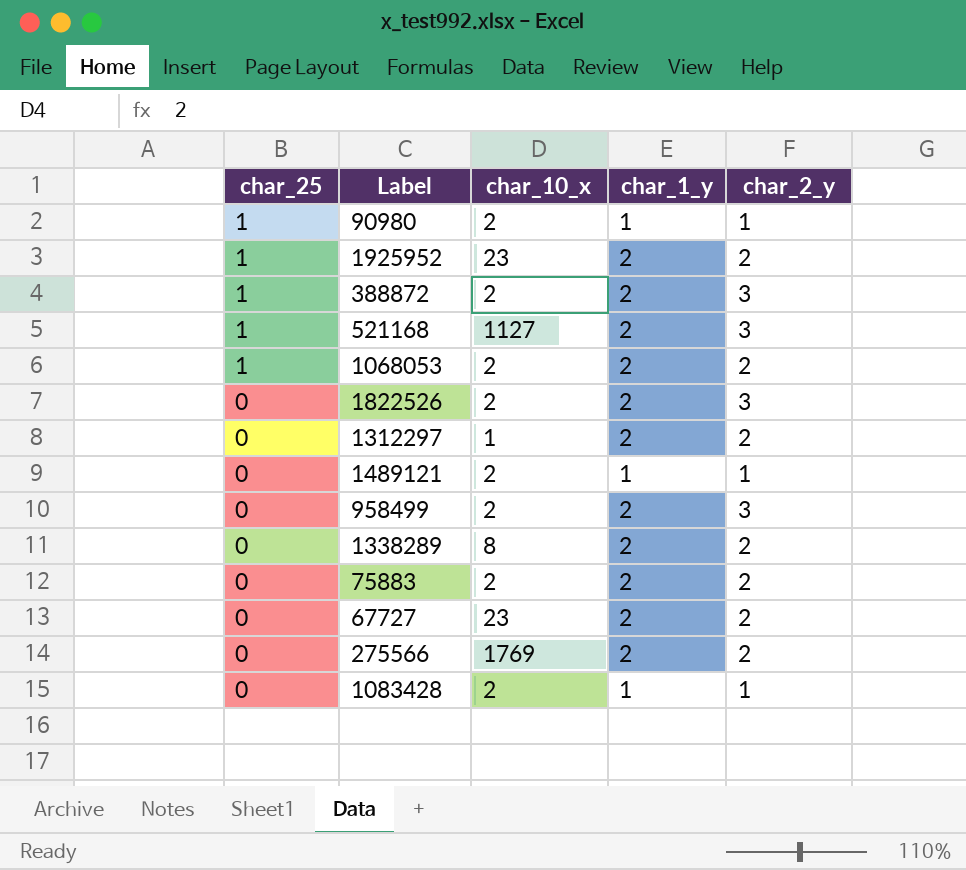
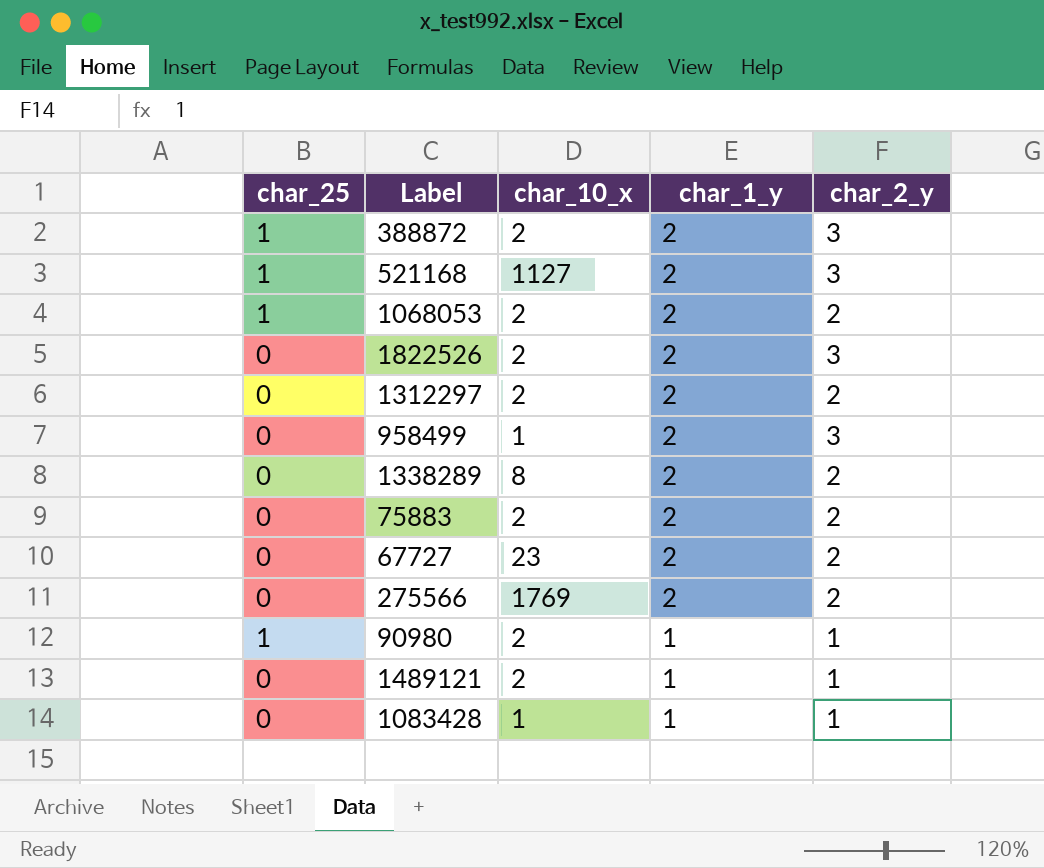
row order: char_25 descending -> char_1_y descending
row 1925952: 1 | 23 | 2 | 2 -> none
1312297 | char_10_x: 1 -> 2
958499 | char_10_x: 2 -> 1
1083428 | char_10_x: 2 -> 1

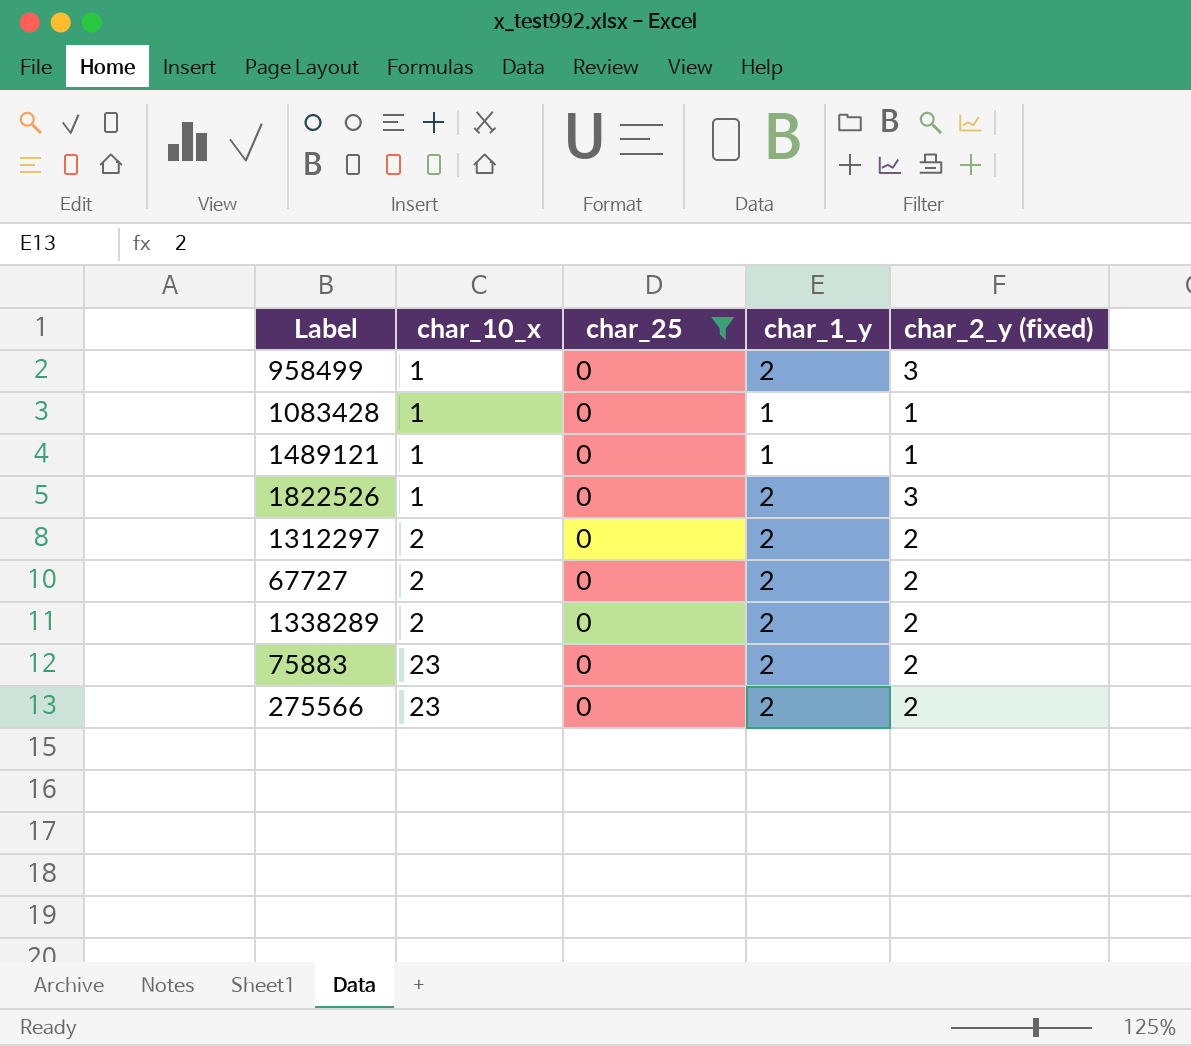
filter: none -> char_25 = 0
row order: char_1_y descending -> char_10_x ascending
column char_25 | position: 1 -> 3
column name: char_2_y -> char_2_y (fixed)
1489121 | char_10_x: 2 -> 1
1822526 | char_10_x: 2 -> 1
67727 | char_10_x: 23 -> 2
1338289 | char_10_x: 8 -> 2
75883 | char_10_x: 2 -> 23
275566 | char_10_x: 1769 -> 23

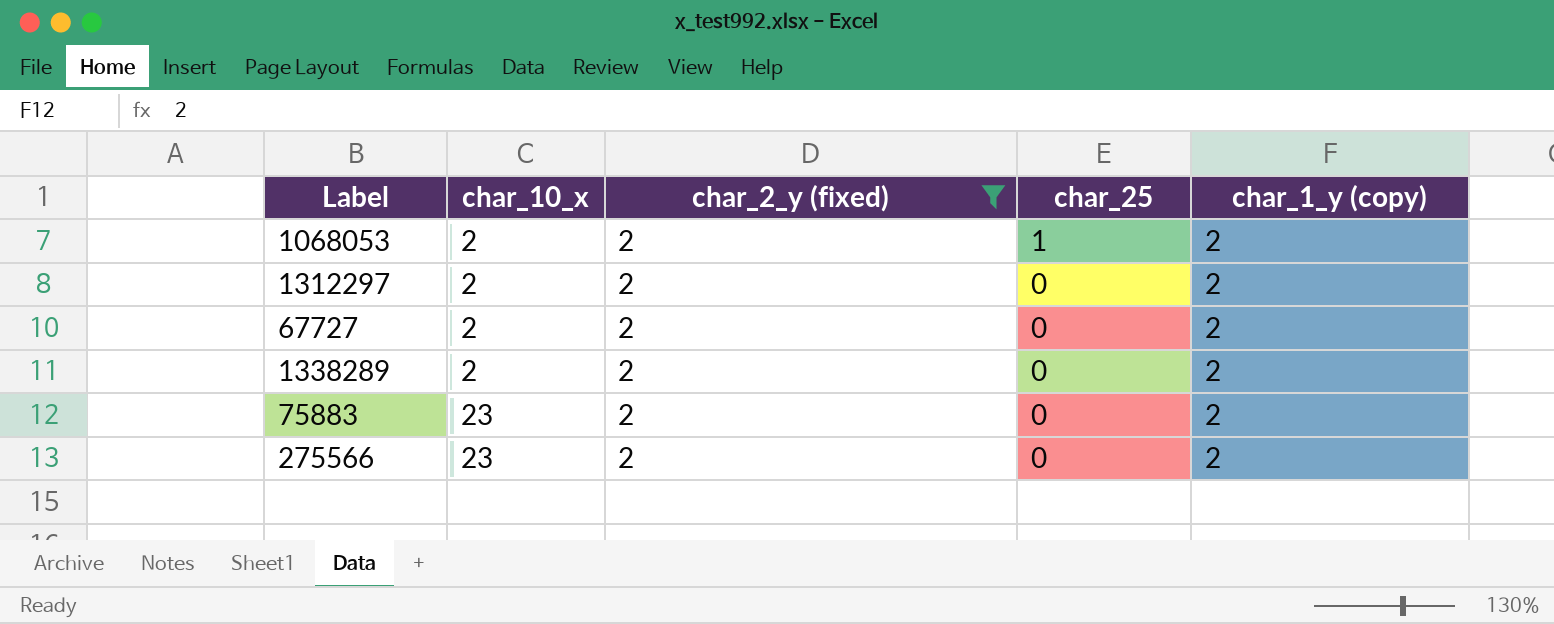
filter: char_25 = 0 -> char_2_y (fixed) = 2
column char_2_y (fixed) | position: 5 -> 3
column name: char_1_y -> char_1_y (copy)

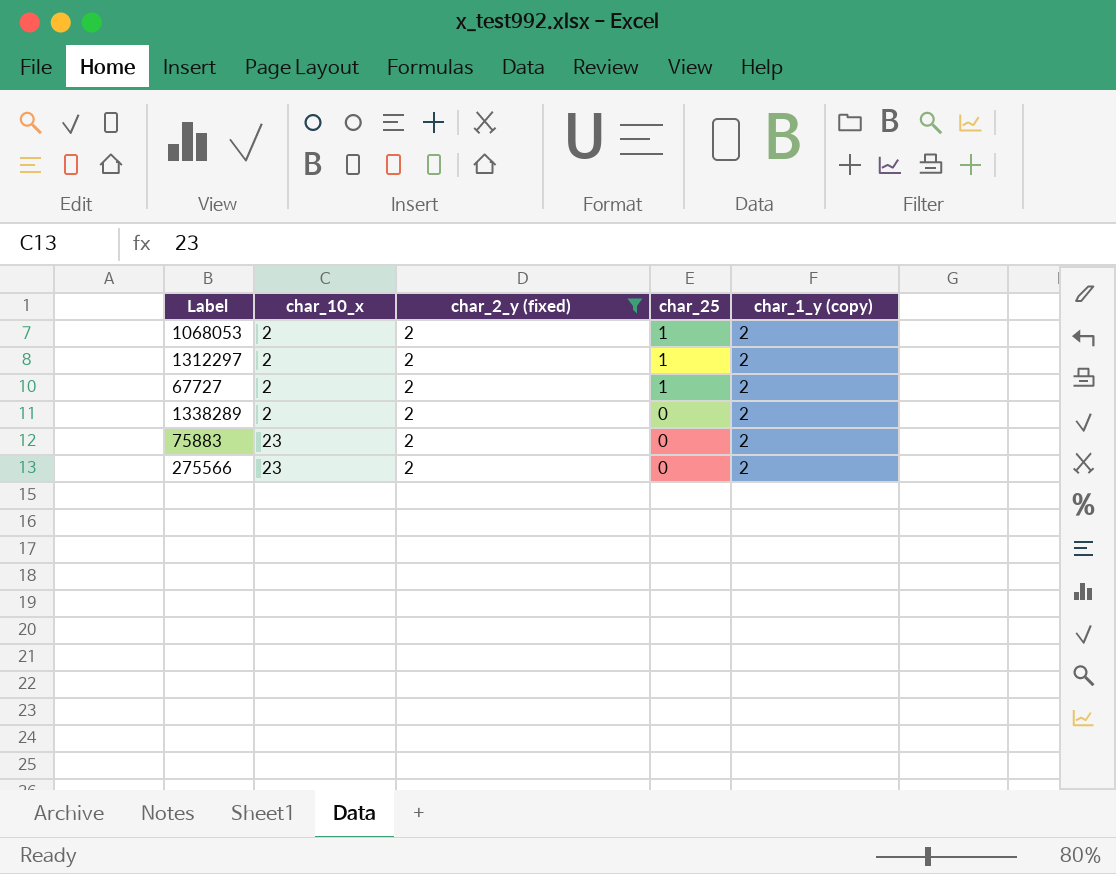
1312297 | char_25: 0 -> 1
67727 | char_25: 0 -> 1

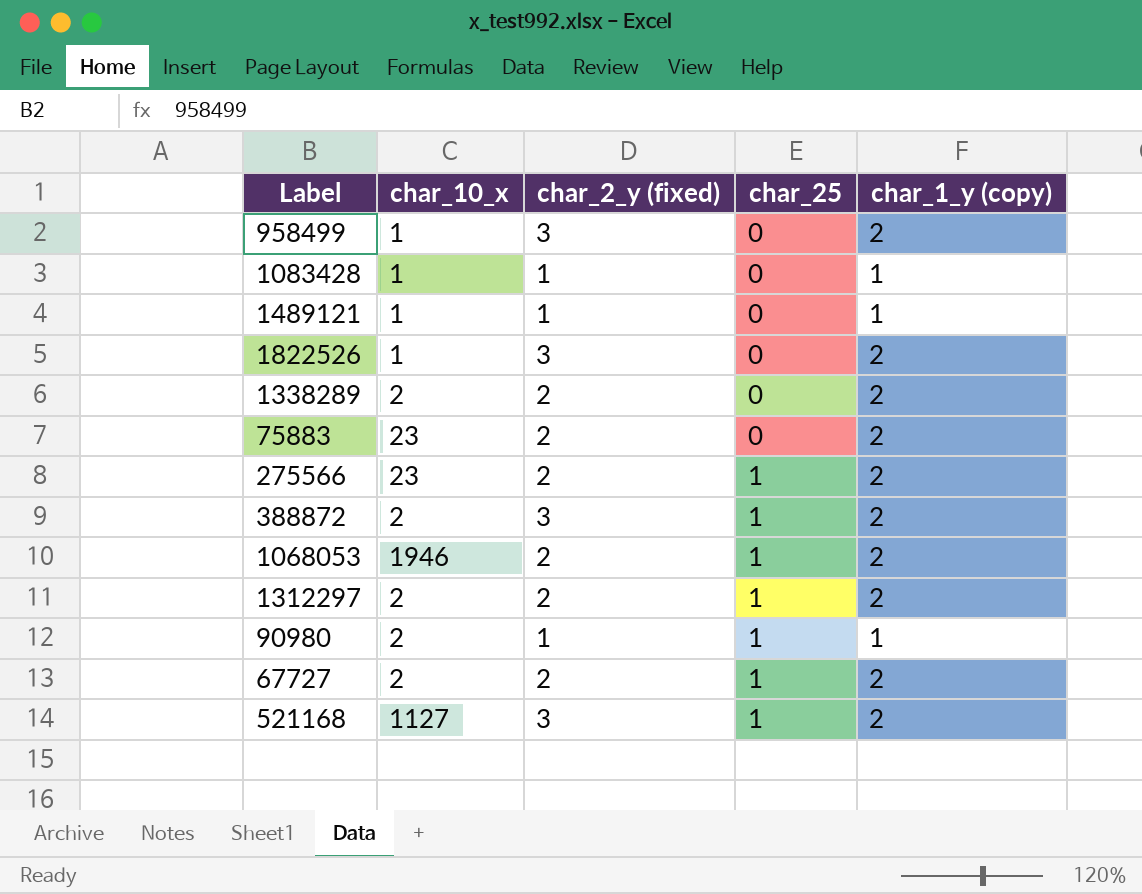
filter: char_2_y (fixed) = 2 -> none
row order: char_10_x ascending -> char_25 ascending
275566 | char_25: 0 -> 1
1068053 | char_10_x: 2 -> 1946

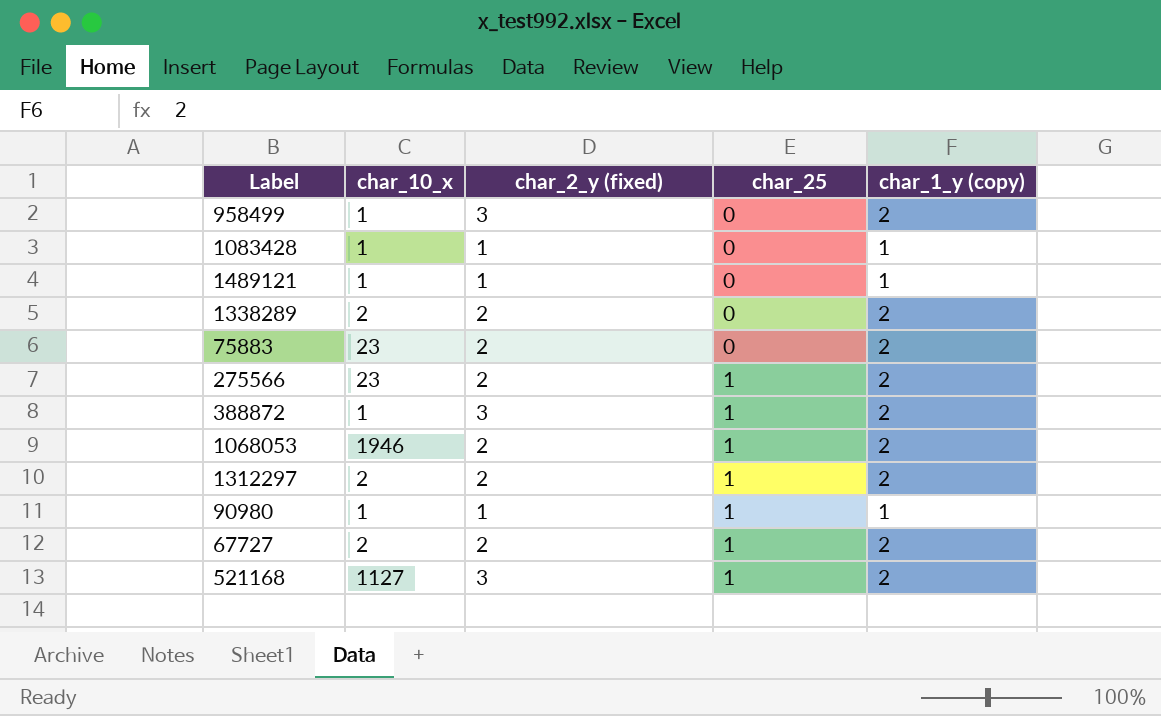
row 1822526: 1 | 3 | 0 | 2 -> none
388872 | char_10_x: 2 -> 1
90980 | char_10_x: 2 -> 1

